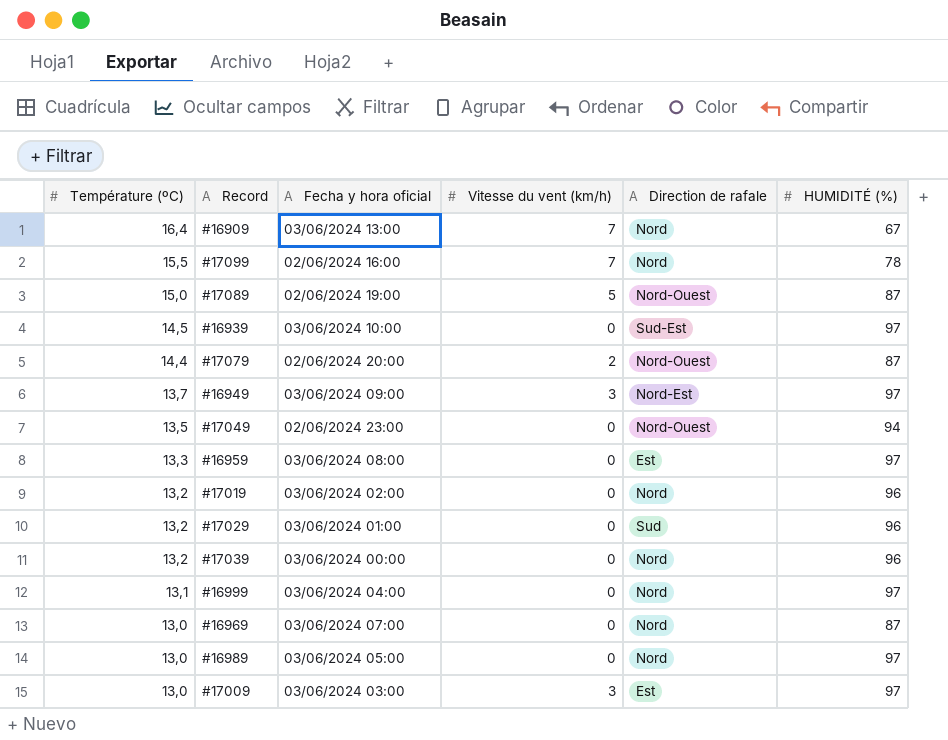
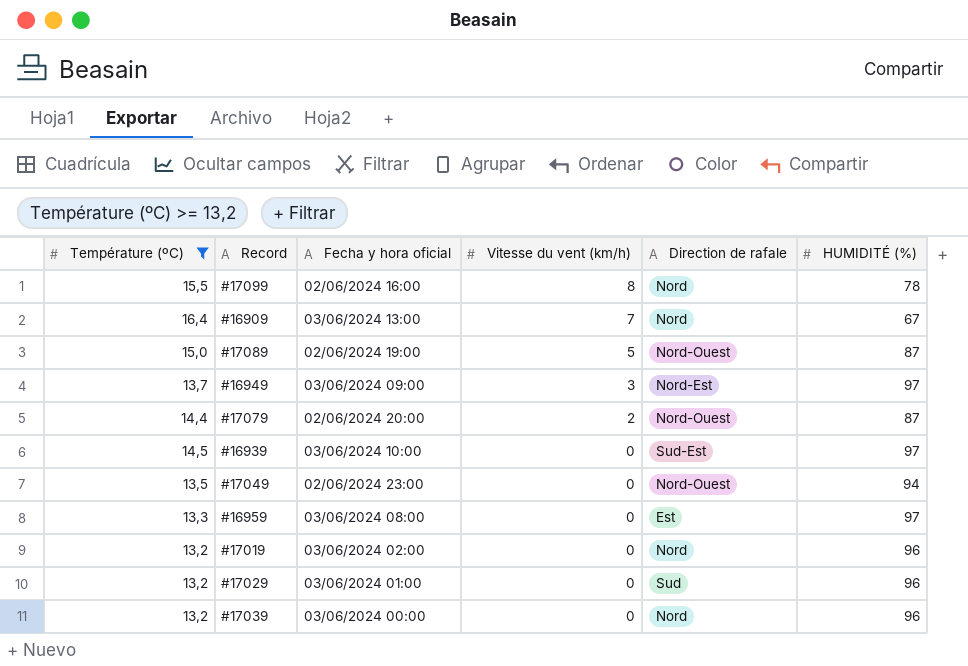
filter: none -> Température (ºC) >= 13,2
row order: Température (ºC) descending -> Vitesse du vent (km/h) descending
#17099 | Vitesse du vent (km/h): 7 -> 8

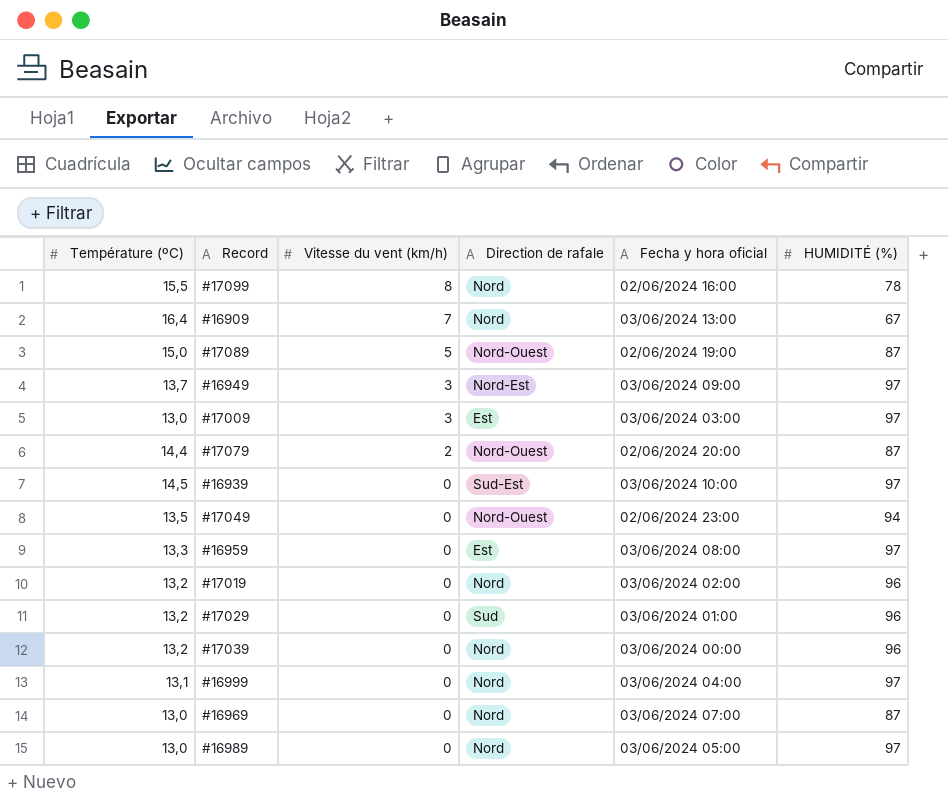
filter: Température (ºC) >= 13,2 -> none
column Fecha y hora oficial | position: 3 -> 5

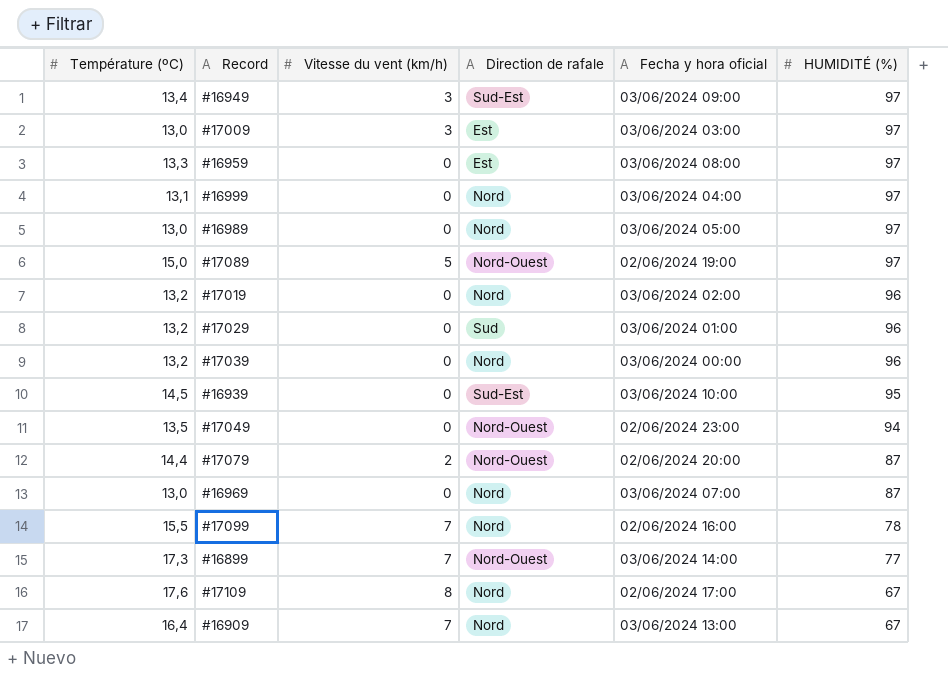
row order: Vitesse du vent (km/h) descending -> HUMIDITÉ (%) descending
#16949 | Température (ºC): 13,7 -> 13,4
#16949 | Direction de rafale: Nord-Est -> Sud-Est
#17089 | HUMIDITÉ (%): 87 -> 97
#16939 | HUMIDITÉ (%): 97 -> 95
#17099 | Vitesse du vent (km/h): 8 -> 7
row #16899: none -> 17,3 | 7 | Nord-Ouest | 03/06/2024 14:00 | 77
row #17109: none -> 17,6 | 8 | Nord | 02/06/2024 17:00 | 67

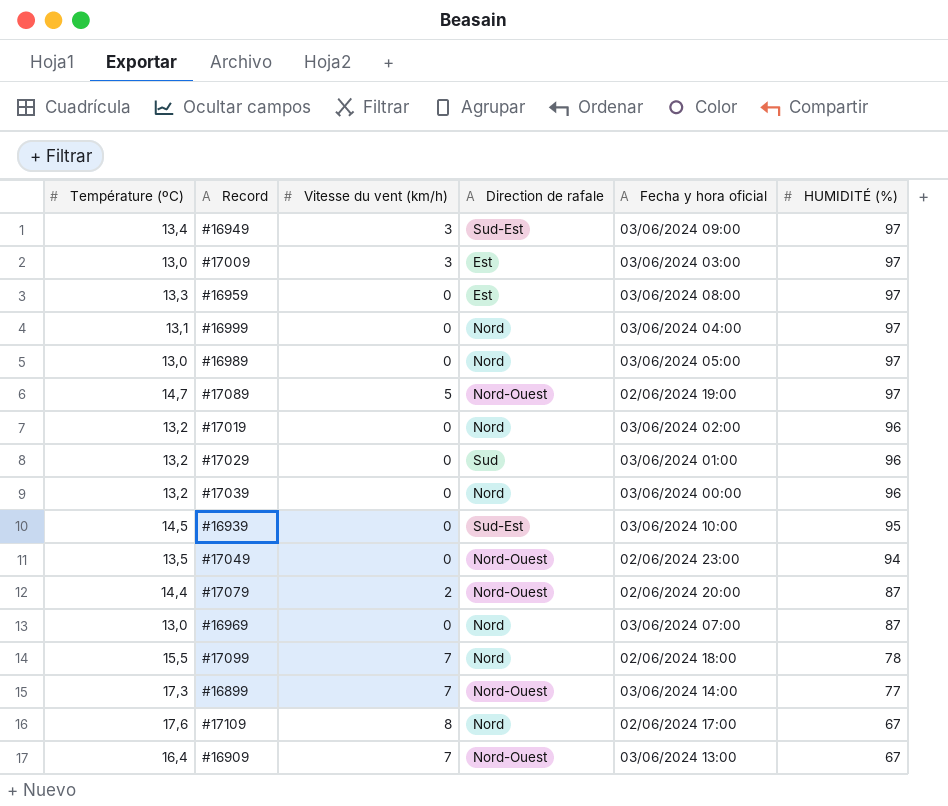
#17089 | Température (ºC): 15,0 -> 14,7
#17099 | Fecha y hora oficial: 02/06/2024 16:00 -> 02/06/2024 18:00
#16909 | Direction de rafale: Nord -> Nord-Ouest

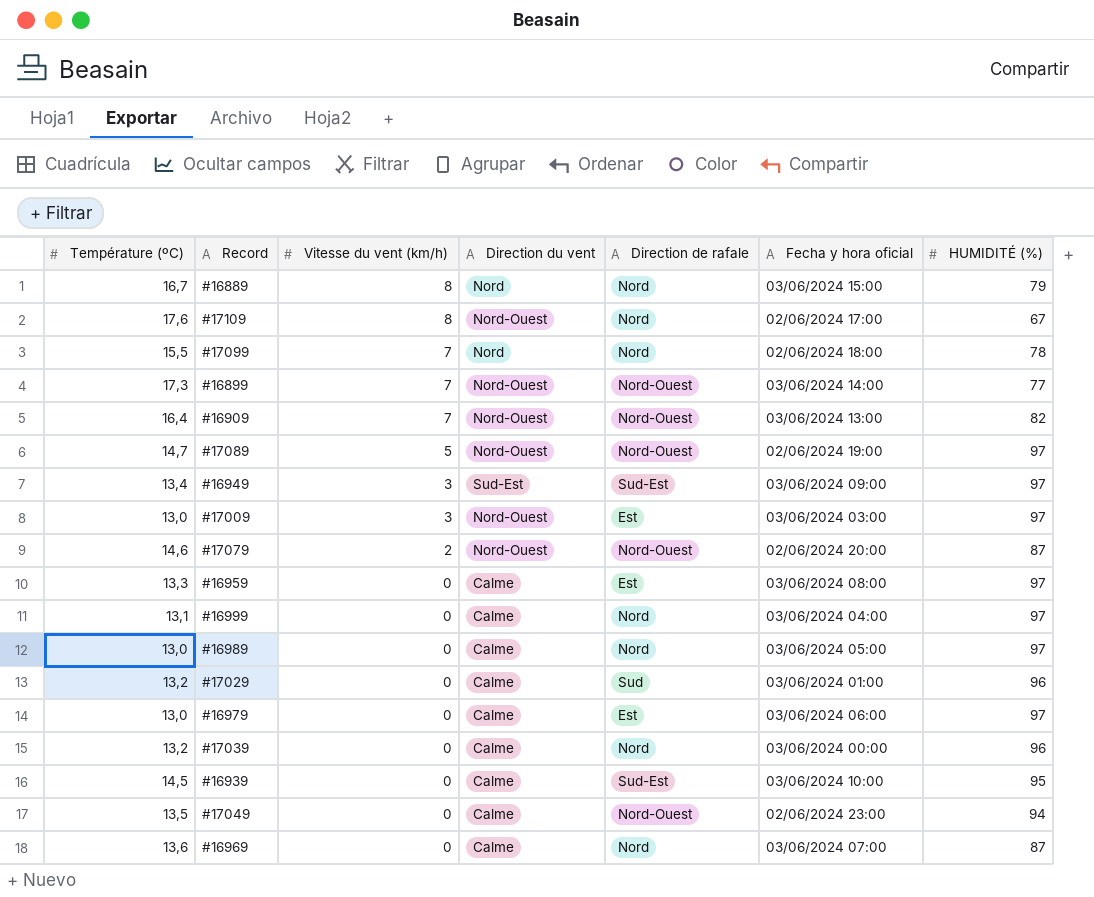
row order: HUMIDITÉ (%) descending -> Vitesse du vent (km/h) descending
column Direction du vent | position: none -> 4
row #17019: 13,2 | 0 | Nord | 03/06/2024 02:00 | 96 -> none
row #16889: none -> 16,7 | 8 | Nord | Nord | 03/06/2024 15:00 | 79
#16909 | HUMIDITÉ (%): 67 -> 82
#17079 | Température (ºC): 14,4 -> 14,6
row #16979: none -> 13,0 | 0 | Calme | Est | 03/06/2024 06:00 | 97
#16969 | Température (ºC): 13,0 -> 13,6

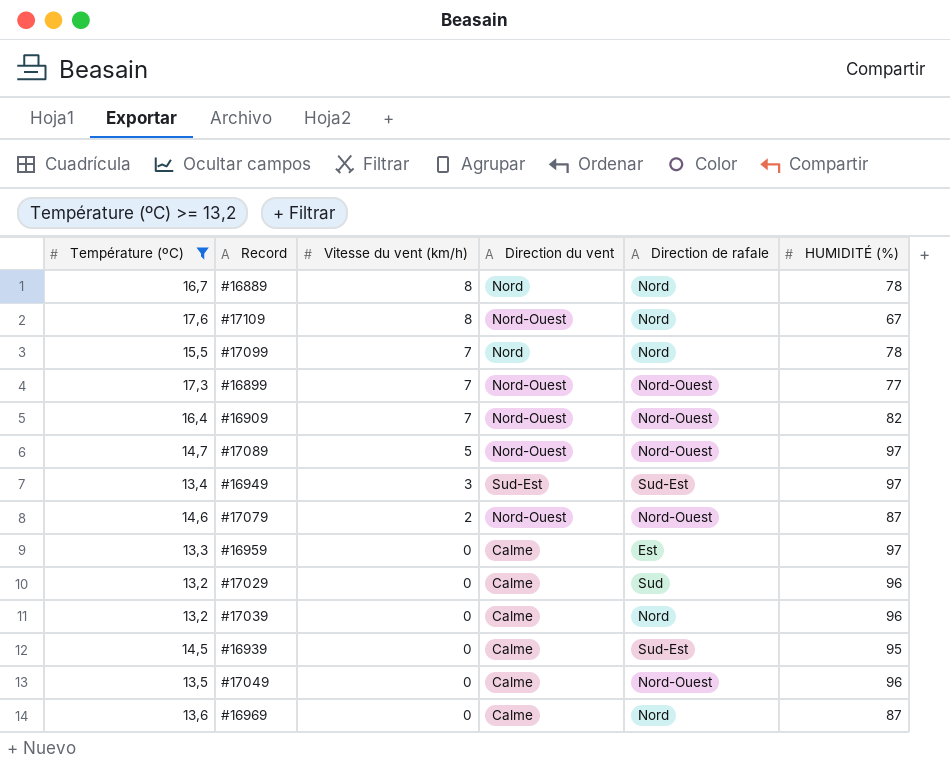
filter: none -> Température (ºC) >= 13,2
column Fecha y hora oficial | position: 6 -> none
#16889 | HUMIDITÉ (%): 79 -> 78
#17049 | HUMIDITÉ (%): 94 -> 96

